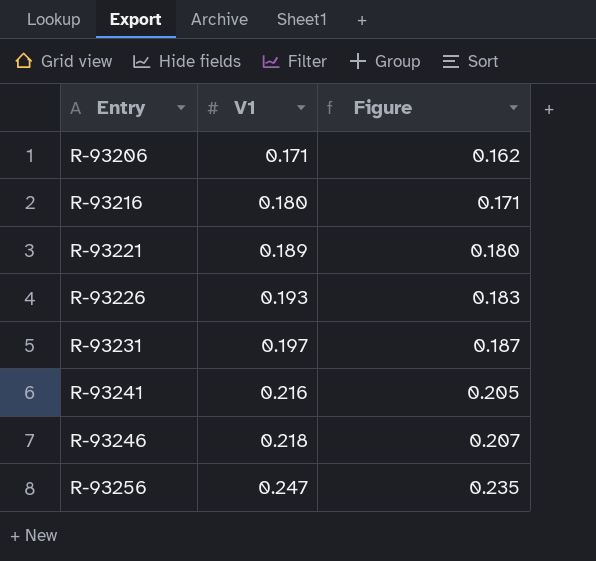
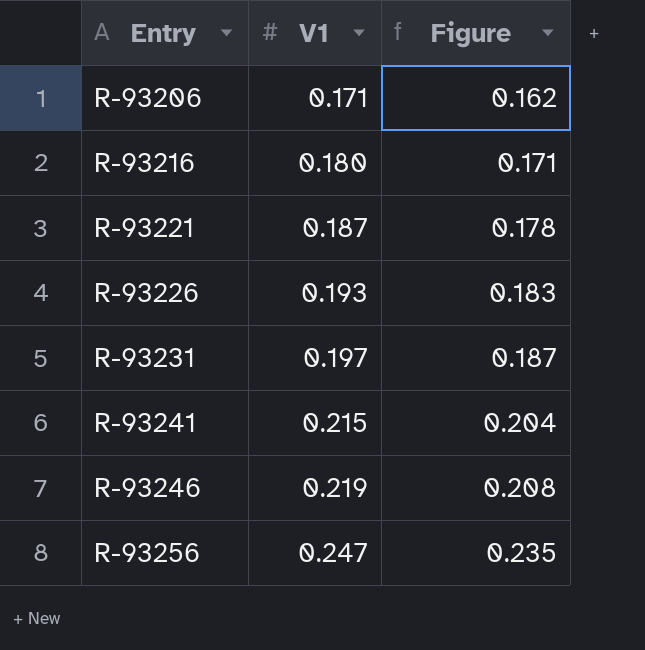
R-93221 | V1: 0.189 -> 0.187
R-93221 | Figure: 0.180 -> 0.178
R-93241 | V1: 0.216 -> 0.215
R-93241 | Figure: 0.205 -> 0.204
R-93246 | V1: 0.218 -> 0.219
R-93246 | Figure: 0.207 -> 0.208

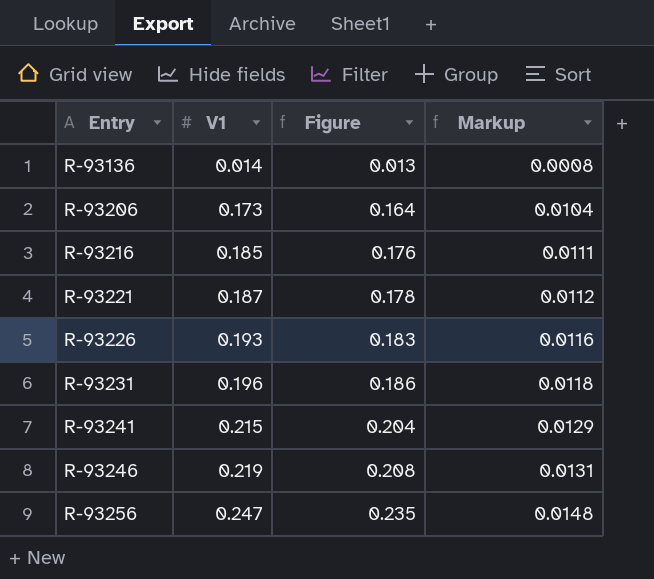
column Markup | formula: none -> [V1] * 0.06
row R-93136: none -> 0.014 | 0.013 | 0.0008
R-93206 | V1: 0.171 -> 0.173
R-93206 | Figure: 0.162 -> 0.164
R-93216 | V1: 0.180 -> 0.185
R-93216 | Figure: 0.171 -> 0.176
R-93231 | V1: 0.197 -> 0.196
R-93231 | Figure: 0.187 -> 0.186

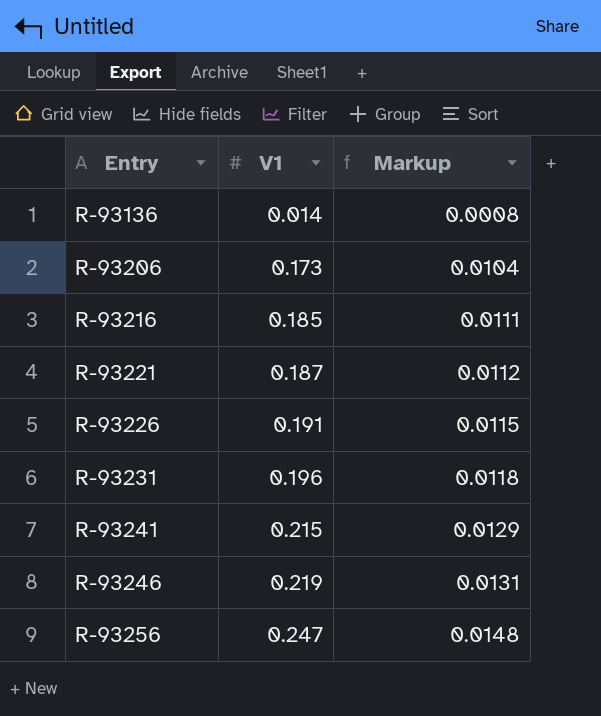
column Figure | formula: [V1] * 0.95 -> none
R-93226 | V1: 0.193 -> 0.191
R-93226 | Markup: 0.0116 -> 0.0115

